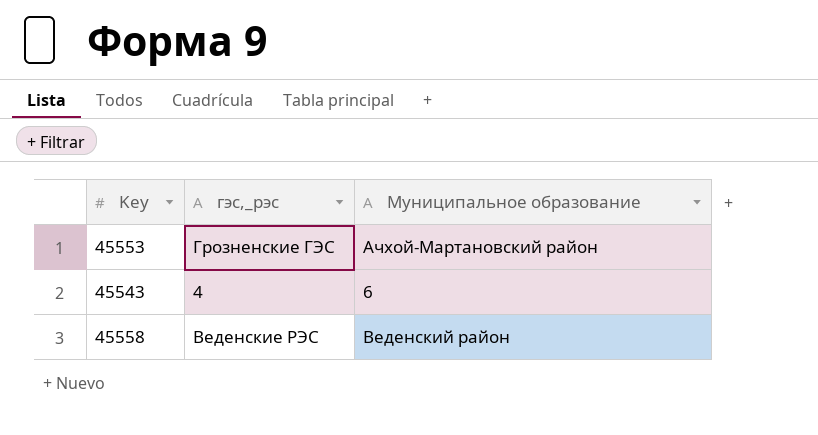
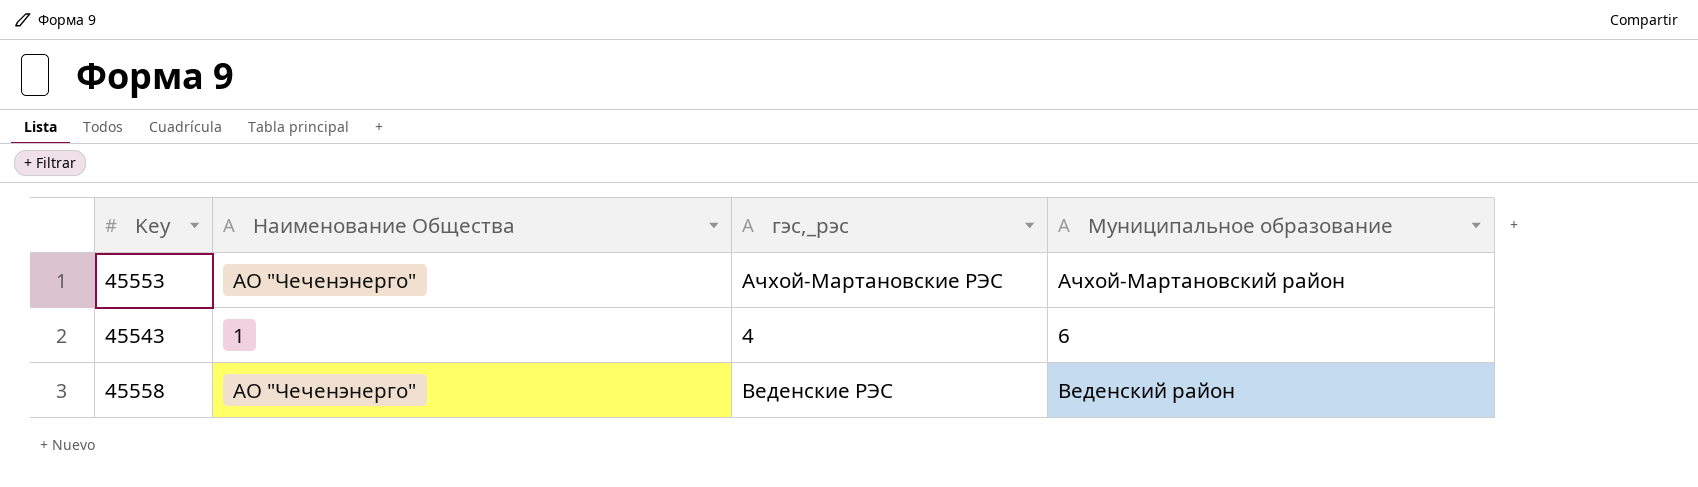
column Наименование Общества | position: none -> 2
45553 | гэс,_рэс: Грозненские ГЭС -> Ачхой-Мартановские РЭС

